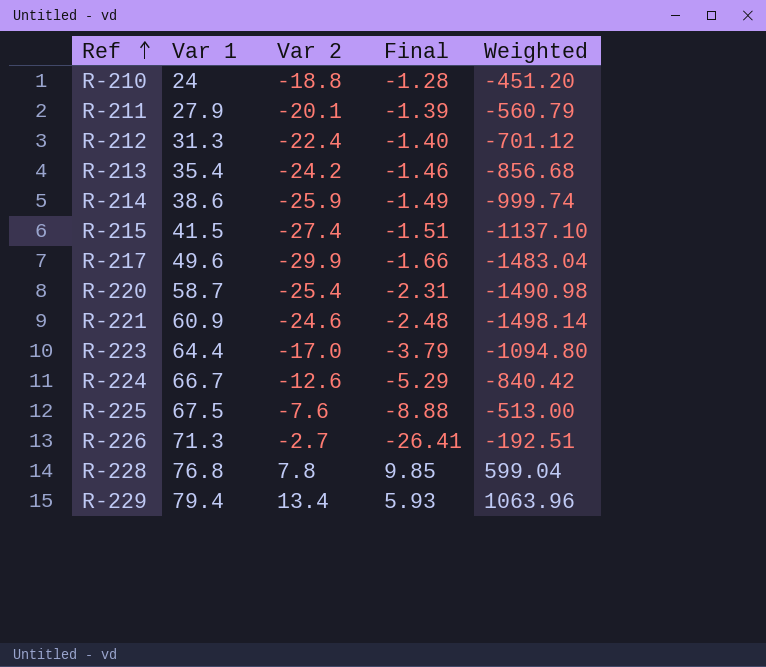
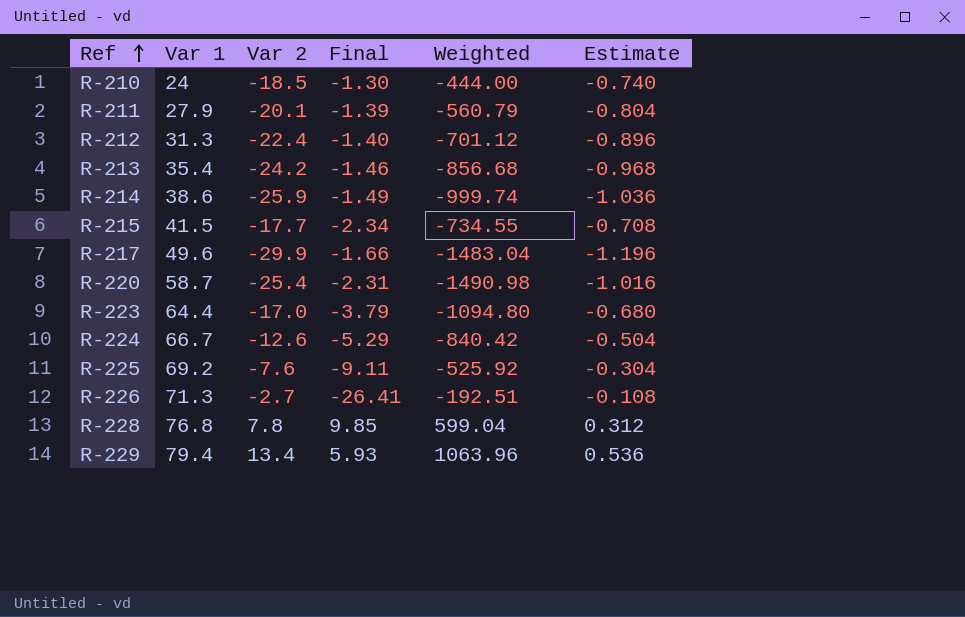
column Estimate | formula: none -> [Var 2] * 0.04
row R-221: 60.9 | -24.6 | -2.48 | -1498.14 -> none
R-210 | Var 2: -18.8 -> -18.5
R-210 | Final: -1.28 -> -1.30
R-210 | Weighted: -451.20 -> -444.00
R-215 | Var 2: -27.4 -> -17.7
R-215 | Final: -1.51 -> -2.34
R-215 | Weighted: -1137.10 -> -734.55
R-225 | Var 1: 67.5 -> 69.2
R-225 | Final: -8.88 -> -9.11
R-225 | Weighted: -513.00 -> -525.92

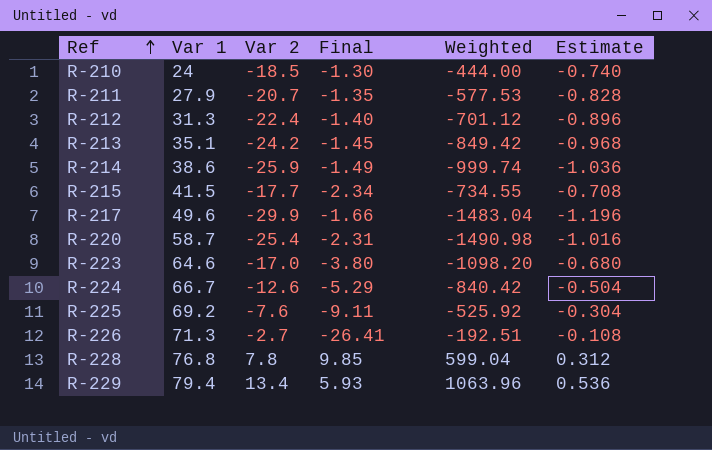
R-211 | Var 2: -20.1 -> -20.7
R-211 | Final: -1.39 -> -1.35
R-211 | Weighted: -560.79 -> -577.53
R-211 | Estimate: -0.804 -> -0.828
R-213 | Var 1: 35.4 -> 35.1
R-213 | Final: -1.46 -> -1.45
R-213 | Weighted: -856.68 -> -849.42
R-223 | Var 1: 64.4 -> 64.6
R-223 | Final: -3.79 -> -3.80
R-223 | Weighted: -1094.80 -> -1098.20

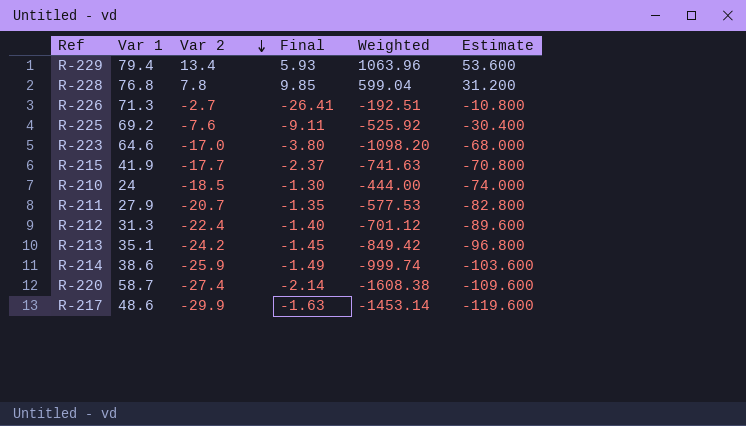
row order: Ref ascending -> Var 2 descending
column Estimate | formula: [Var 2] * 0.04 -> [Var 2] * 4
row R-224: 66.7 | -12.6 | -5.29 | -840.42 | -0.504 -> none
R-215 | Var 1: 41.5 -> 41.9
R-215 | Final: -2.34 -> -2.37
R-215 | Weighted: -734.55 -> -741.63
R-220 | Var 2: -25.4 -> -27.4
R-220 | Final: -2.31 -> -2.14
R-220 | Weighted: -1490.98 -> -1608.38
R-217 | Var 1: 49.6 -> 48.6
R-217 | Final: -1.66 -> -1.63
R-217 | Weighted: -1483.04 -> -1453.14

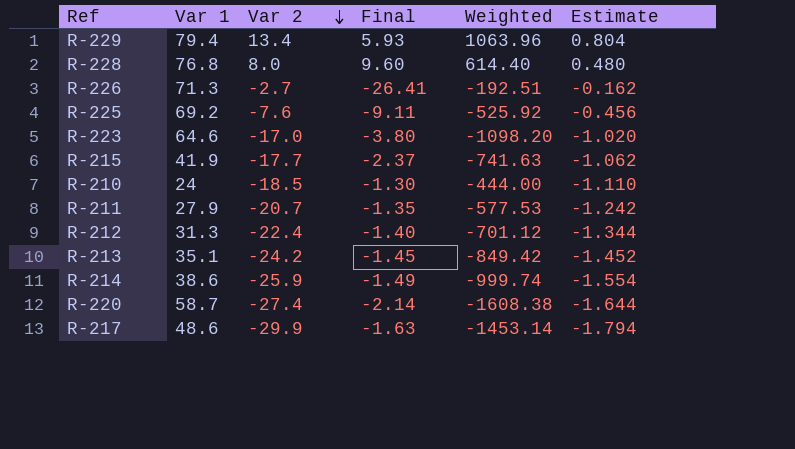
column Estimate | formula: [Var 2] * 4 -> [Var 2] * 0.06
R-228 | Var 2: 7.8 -> 8.0
R-228 | Final: 9.85 -> 9.60
R-228 | Weighted: 599.04 -> 614.40

